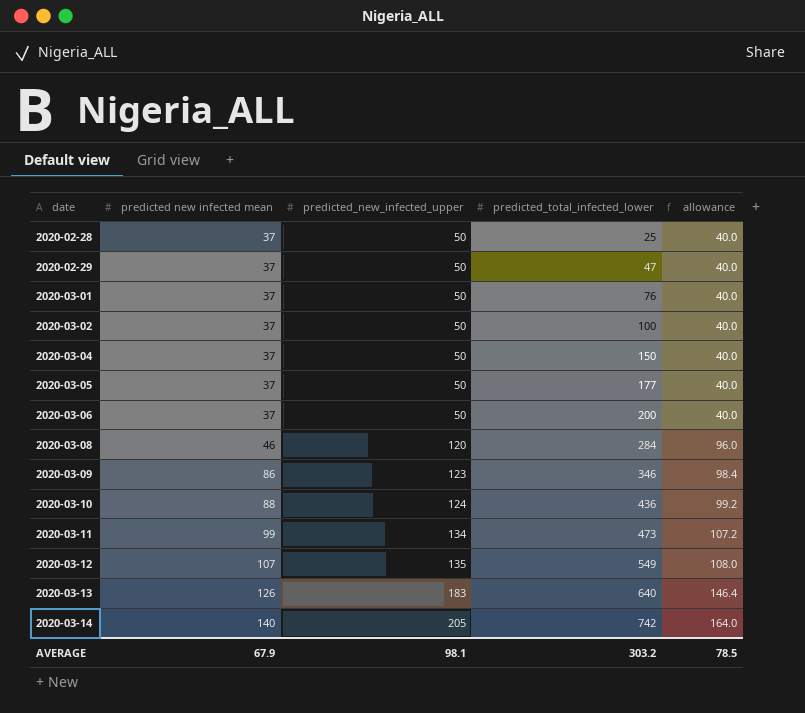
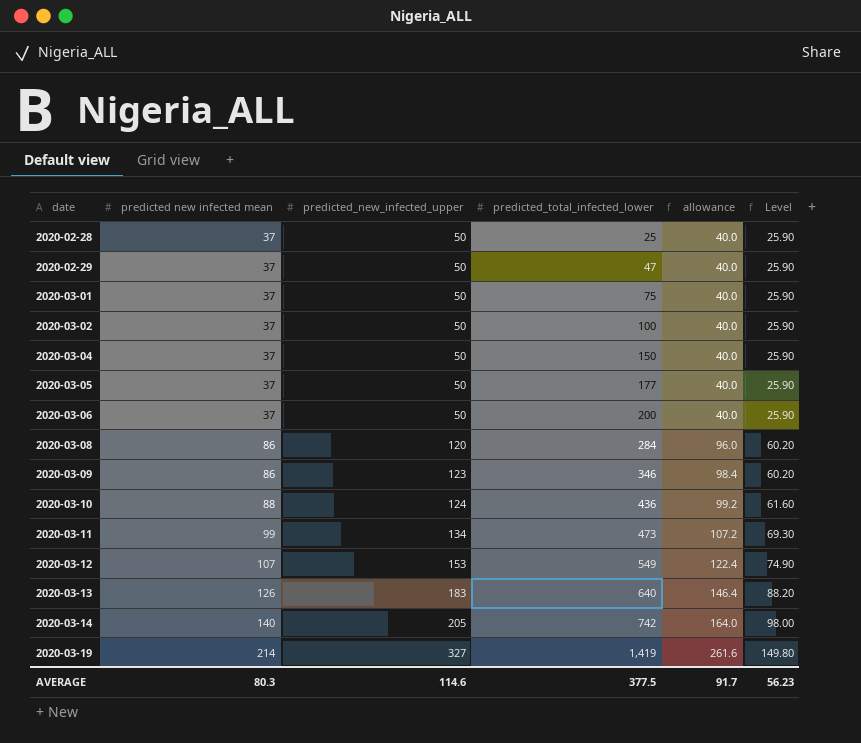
column Level | formula: none -> [predicted new infected mean] * 0.7
2020-03-01 | predicted_total_infected_lower: 76 -> 75
2020-03-08 | predicted new infected mean: 46 -> 86
2020-03-12 | predicted_new_infected_upper: 135 -> 153
2020-03-12 | allowance: 108.0 -> 122.4
row 2020-03-19: none -> 214 | 327 | 1,419 | 261.6 | 149.80
AVERAGE | predicted new infected mean: 67.9 -> 80.3
AVERAGE | predicted_new_infected_upper: 98.1 -> 114.6
AVERAGE | predicted_total_infected_lower: 303.2 -> 377.5
AVERAGE | allowance: 78.5 -> 91.7

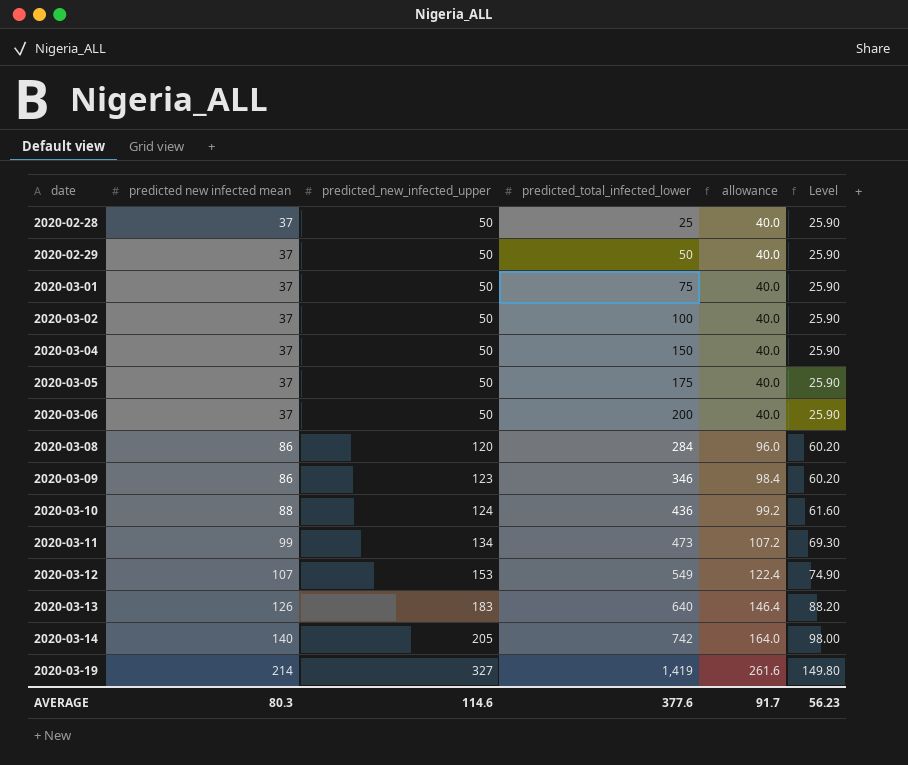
2020-02-29 | predicted_total_infected_lower: 47 -> 50
2020-03-05 | predicted_total_infected_lower: 177 -> 175
AVERAGE | predicted_total_infected_lower: 377.5 -> 377.6

